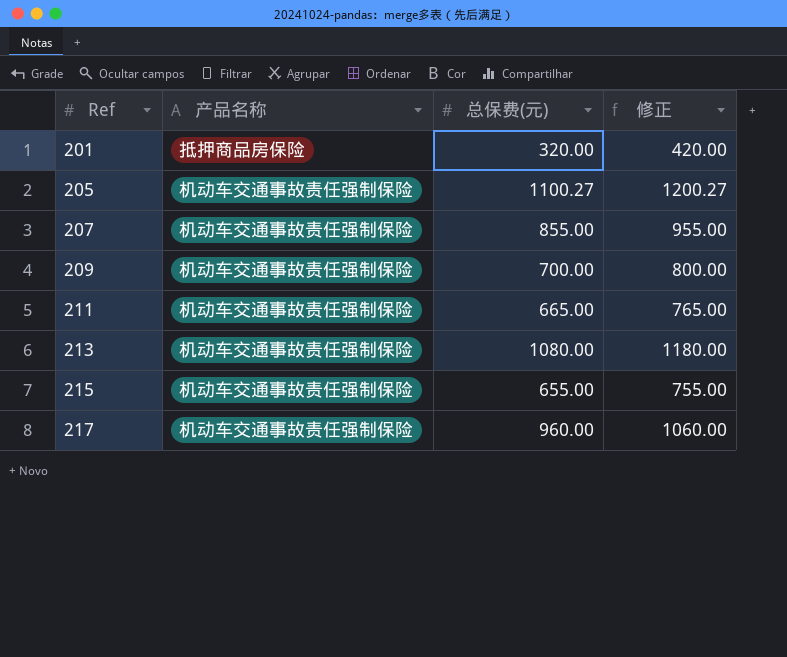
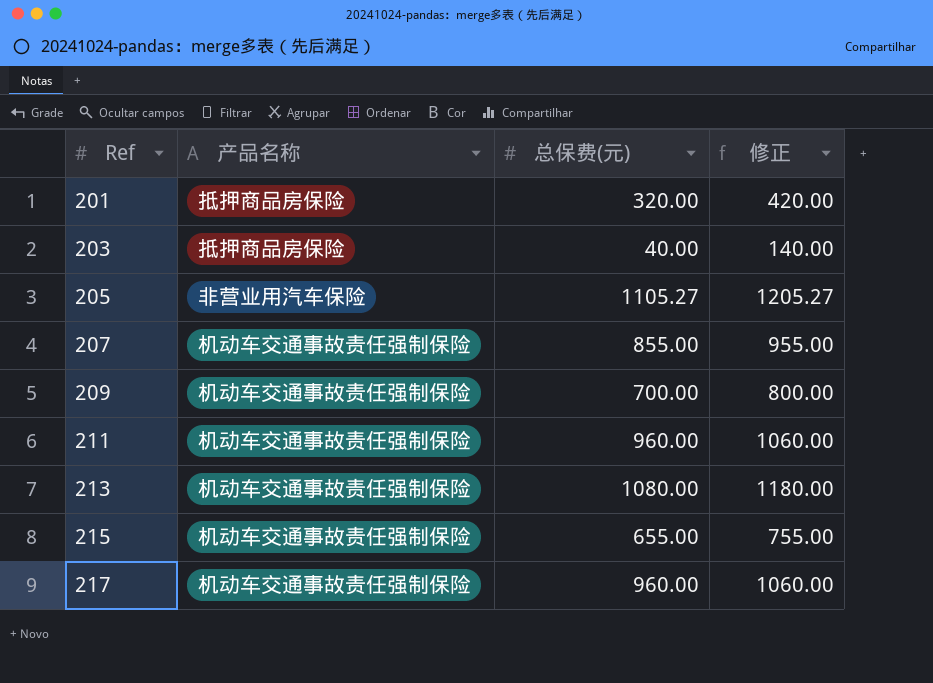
row 203: none -> 抵押商品房保险 | 40.00 | 140.00
205 | 产品名称: 机动车交通事故责任强制保险 -> 非营业用汽车保险
205 | 总保费(元): 1100.27 -> 1105.27
205 | 修正: 1200.27 -> 1205.27
211 | 总保费(元): 665.00 -> 960.00
211 | 修正: 765.00 -> 1060.00

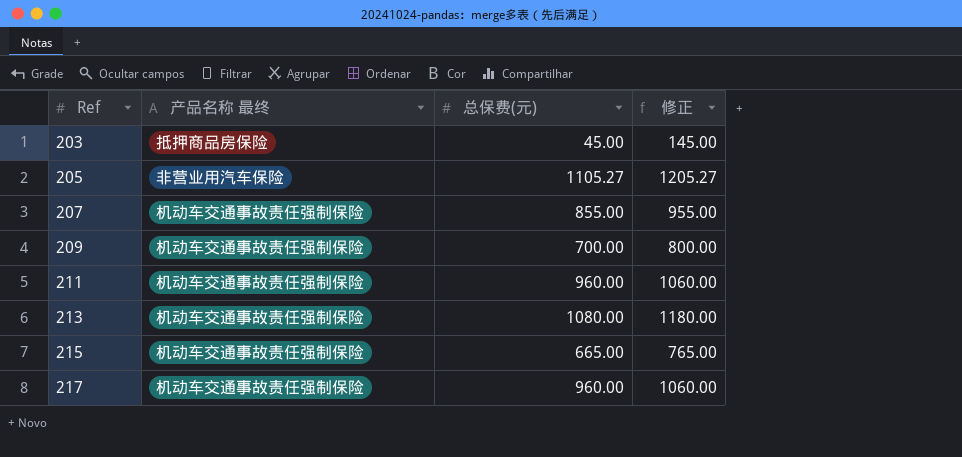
column name: 产品名称 -> 产品名称 最终
row 201: 抵押商品房保险 | 320.00 | 420.00 -> none
203 | 总保费(元): 40.00 -> 45.00
203 | 修正: 140.00 -> 145.00
215 | 总保费(元): 655.00 -> 665.00
215 | 修正: 755.00 -> 765.00

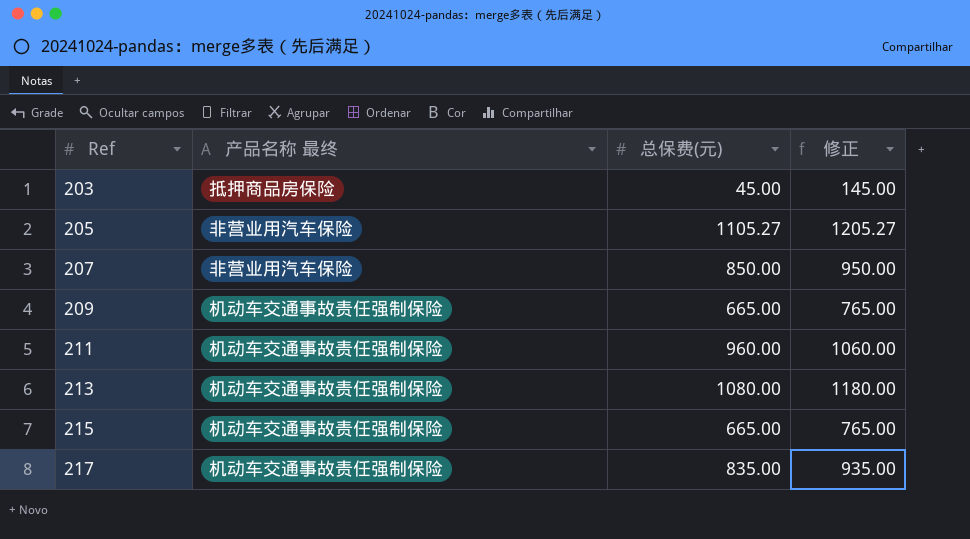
207 | 产品名称 最终: 机动车交通事故责任强制保险 -> 非营业用汽车保险
207 | 总保费(元): 855.00 -> 850.00
207 | 修正: 955.00 -> 950.00
209 | 总保费(元): 700.00 -> 665.00
209 | 修正: 800.00 -> 765.00
217 | 总保费(元): 960.00 -> 835.00
217 | 修正: 1060.00 -> 935.00

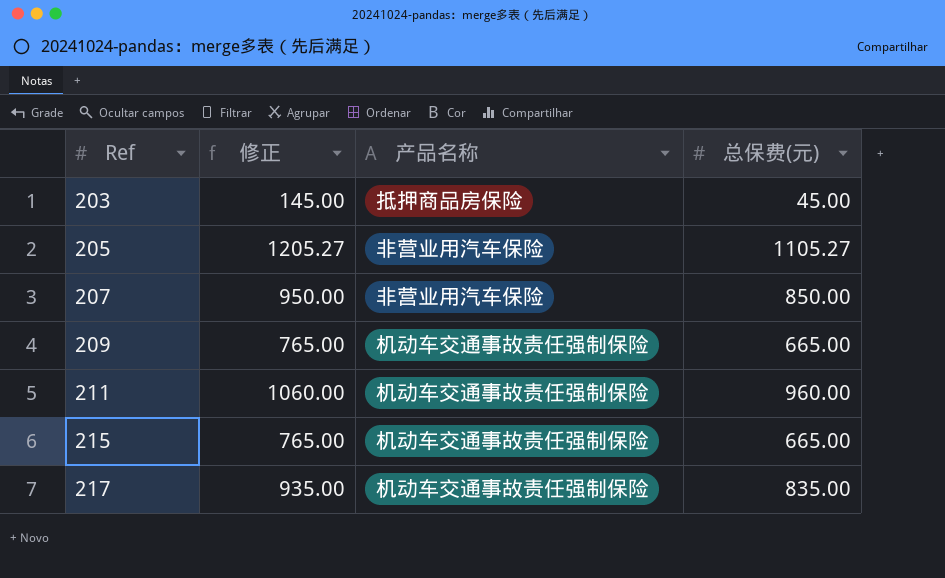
column 修正 | position: 4 -> 2
column name: 产品名称 最终 -> 产品名称
row 213: 机动车交通事故责任强制保险 | 1080.00 | 1180.00 -> none

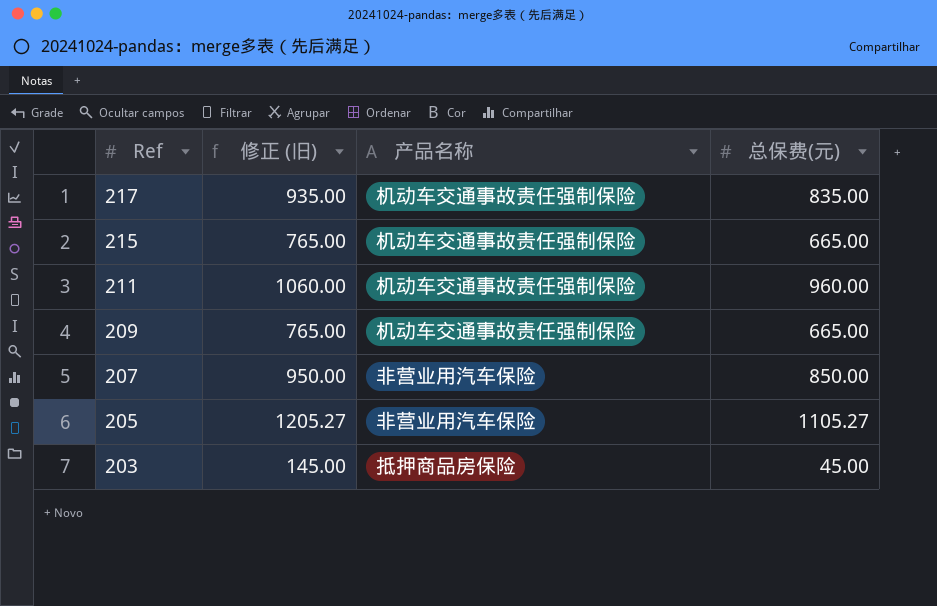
row order: Ref ascending -> Ref descending
column name: 修正 -> 修正 (旧)

